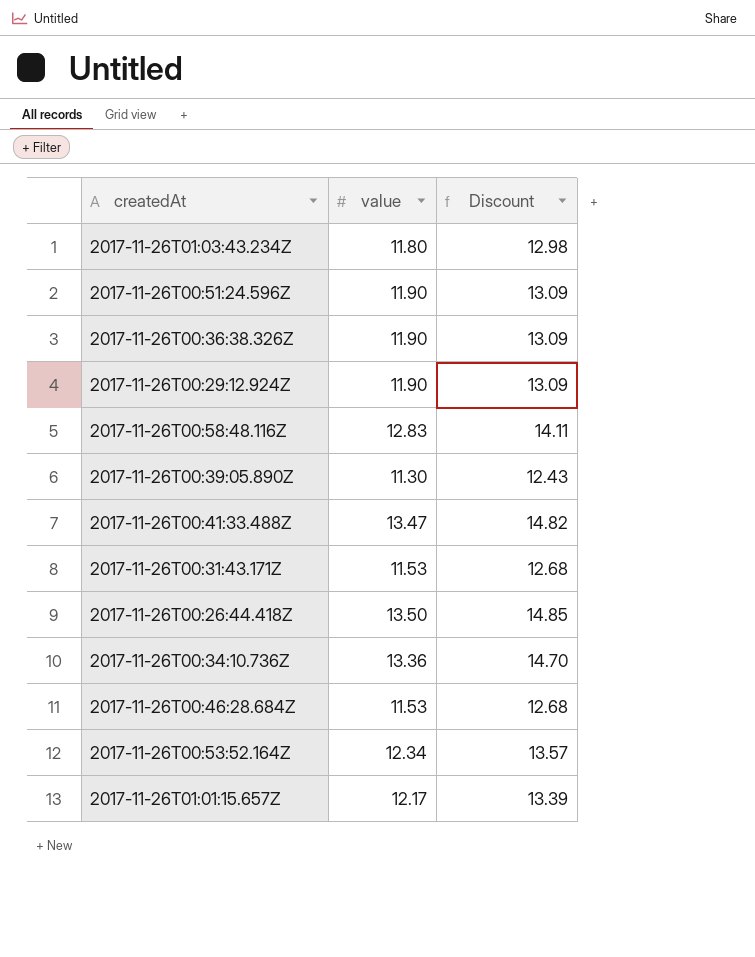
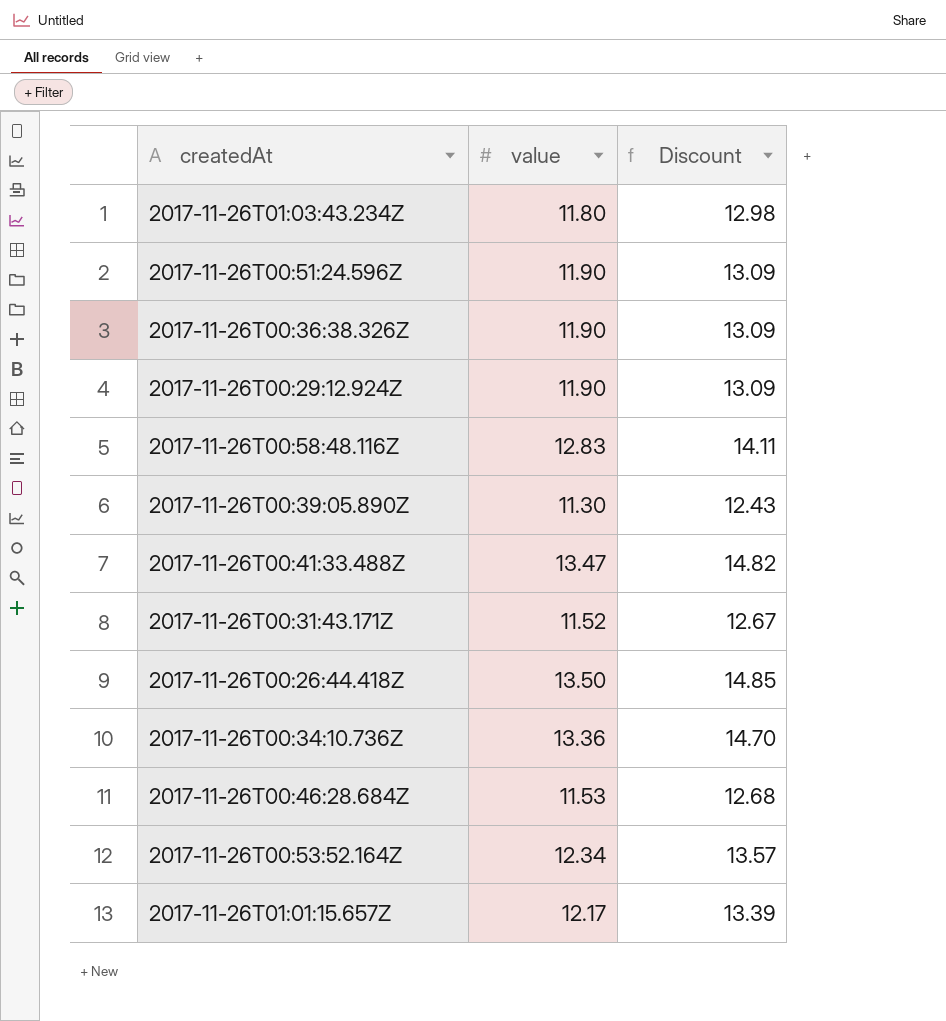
2017-11-26T00:31:43.171Z | value: 11.53 -> 11.52
2017-11-26T00:31:43.171Z | Discount: 12.68 -> 12.67

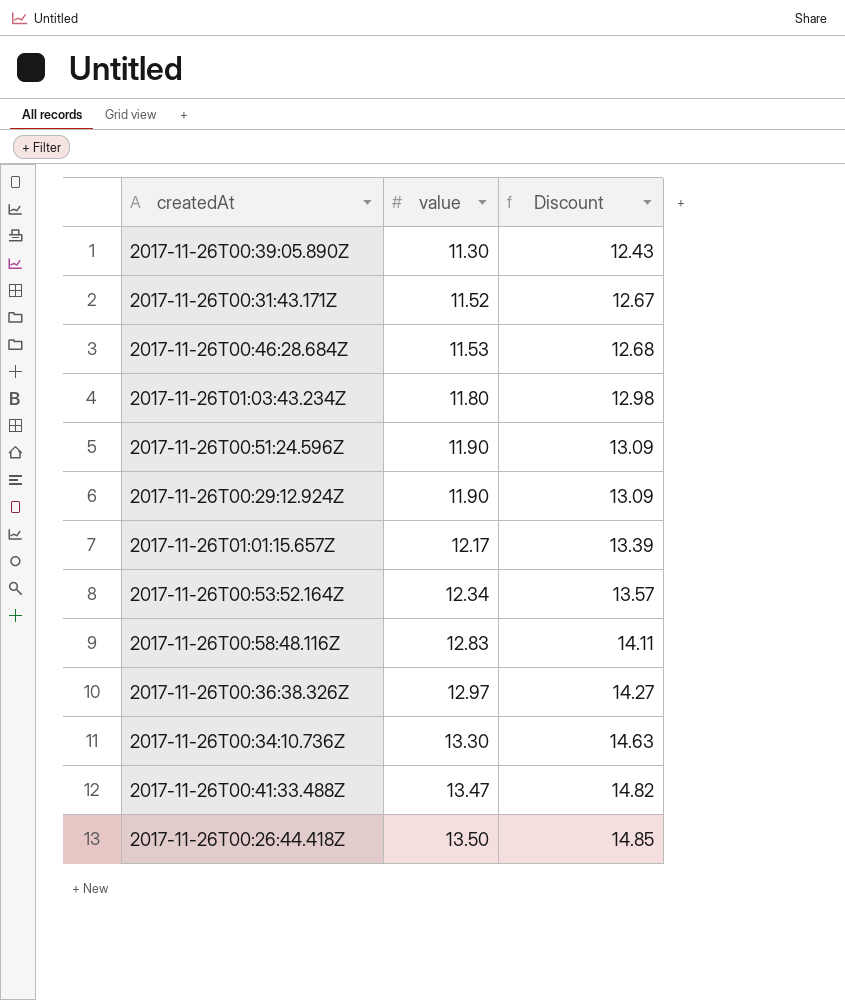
row order: none -> value ascending
2017-11-26T00:36:38.326Z | value: 11.90 -> 12.97
2017-11-26T00:36:38.326Z | Discount: 13.09 -> 14.27
2017-11-26T00:34:10.736Z | value: 13.36 -> 13.30
2017-11-26T00:34:10.736Z | Discount: 14.70 -> 14.63

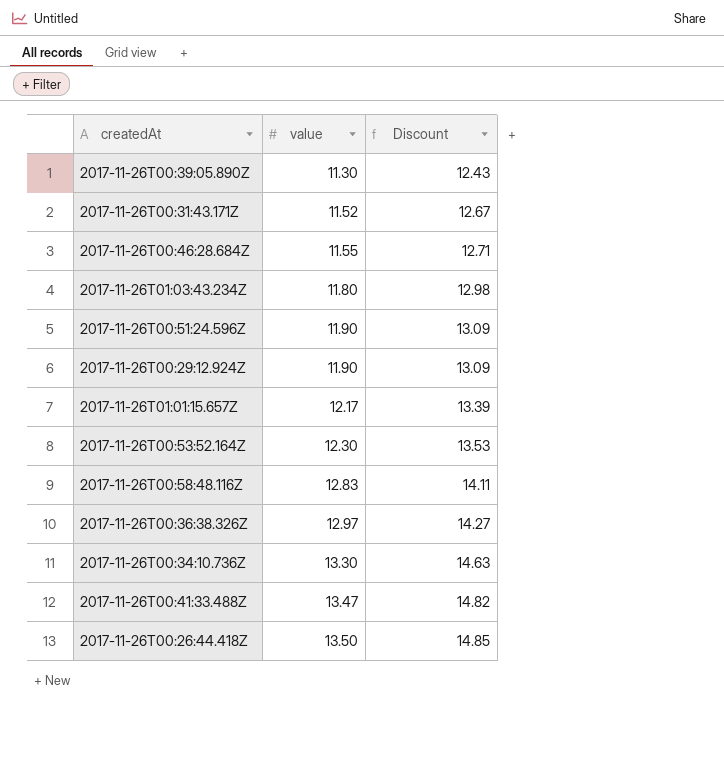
2017-11-26T00:46:28.684Z | value: 11.53 -> 11.55
2017-11-26T00:46:28.684Z | Discount: 12.68 -> 12.71
2017-11-26T00:53:52.164Z | value: 12.34 -> 12.30
2017-11-26T00:53:52.164Z | Discount: 13.57 -> 13.53

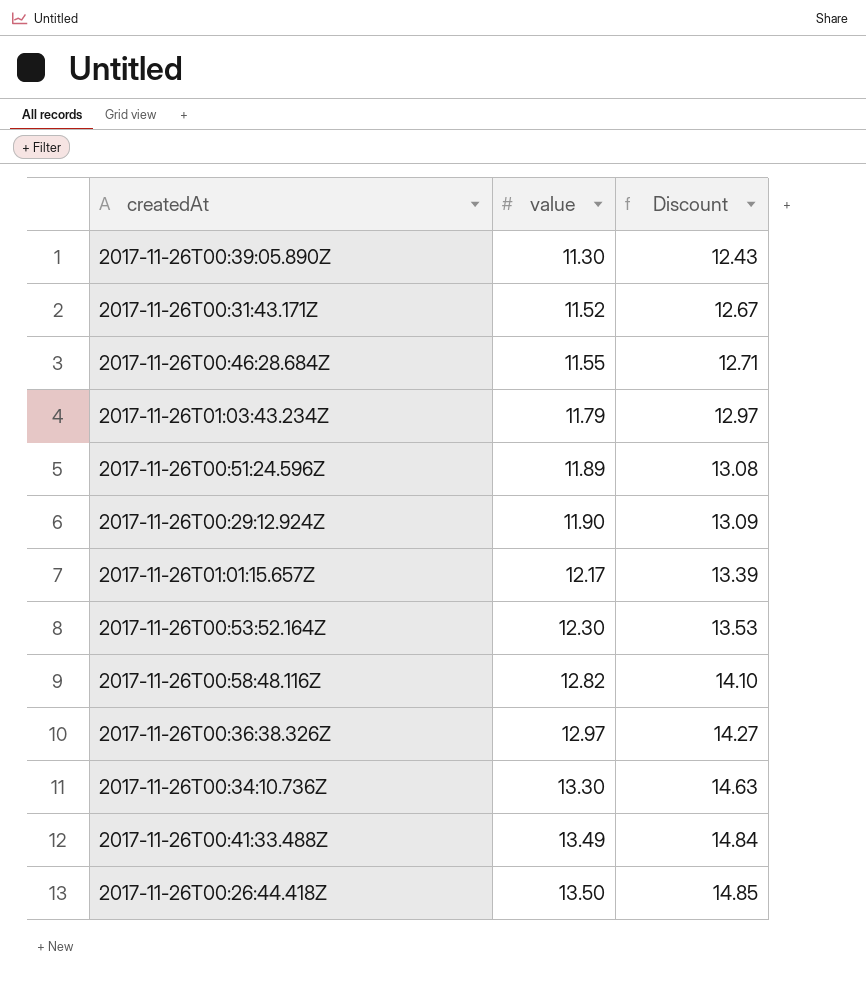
2017-11-26T01:03:43.234Z | value: 11.80 -> 11.79
2017-11-26T01:03:43.234Z | Discount: 12.98 -> 12.97
2017-11-26T00:51:24.596Z | value: 11.90 -> 11.89
2017-11-26T00:51:24.596Z | Discount: 13.09 -> 13.08
2017-11-26T00:58:48.116Z | value: 12.83 -> 12.82
2017-11-26T00:58:48.116Z | Discount: 14.11 -> 14.10
2017-11-26T00:41:33.488Z | value: 13.47 -> 13.49
2017-11-26T00:41:33.488Z | Discount: 14.82 -> 14.84

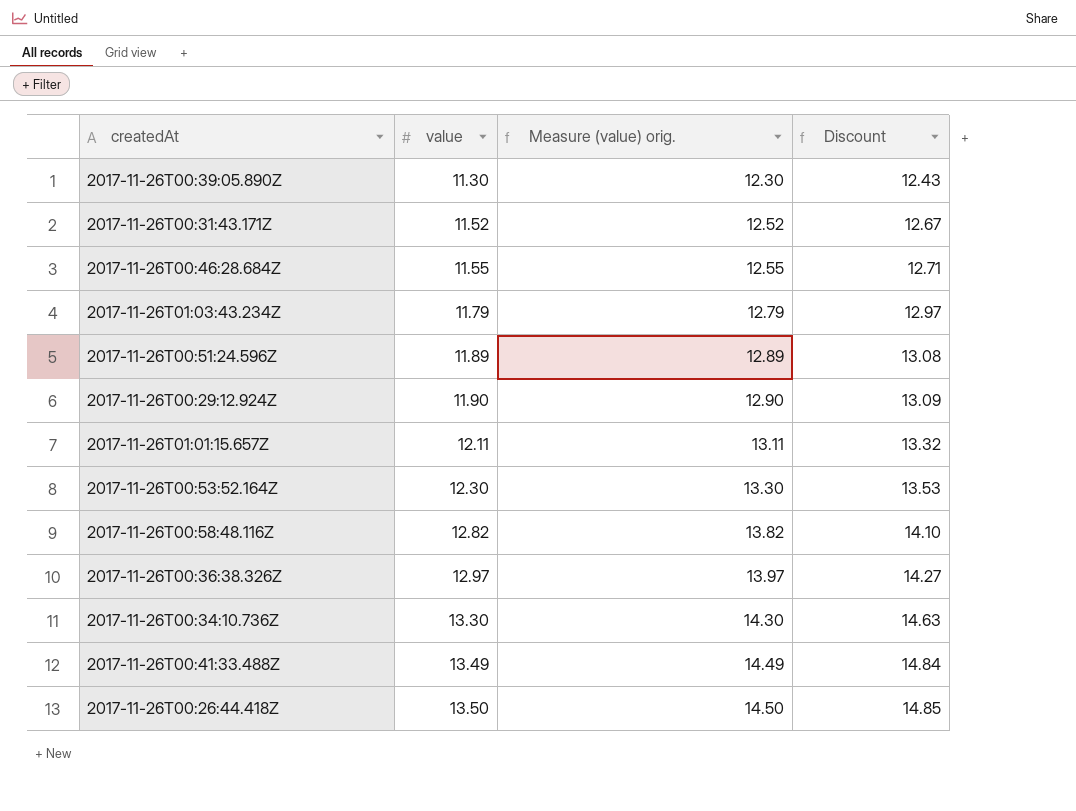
column Measure (value) orig. | formula: none -> [value] + 1
2017-11-26T01:01:15.657Z | value: 12.17 -> 12.11
2017-11-26T01:01:15.657Z | Discount: 13.39 -> 13.32

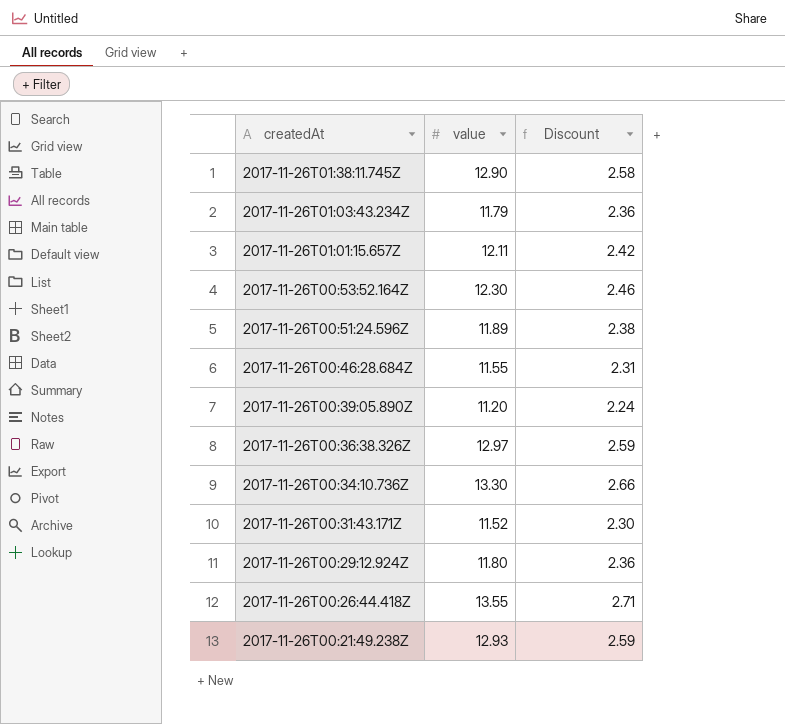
row order: value ascending -> createdAt descending
column Measure (value) orig. | formula: [value] + 1 -> none
column Discount | formula: [value] * 1.1 -> [value] * 0.2
row 2017-11-26T00:58:48.116Z: 12.82 | 13.82 | 14.10 -> none
row 2017-11-26T00:41:33.488Z: 13.49 | 14.49 | 14.84 -> none
row 2017-11-26T01:38:11.745Z: none -> 12.90 | 2.58
2017-11-26T00:39:05.890Z | value: 11.30 -> 11.20
2017-11-26T00:29:12.924Z | value: 11.90 -> 11.80
2017-11-26T00:26:44.418Z | value: 13.50 -> 13.55
row 2017-11-26T00:21:49.238Z: none -> 12.93 | 2.59

